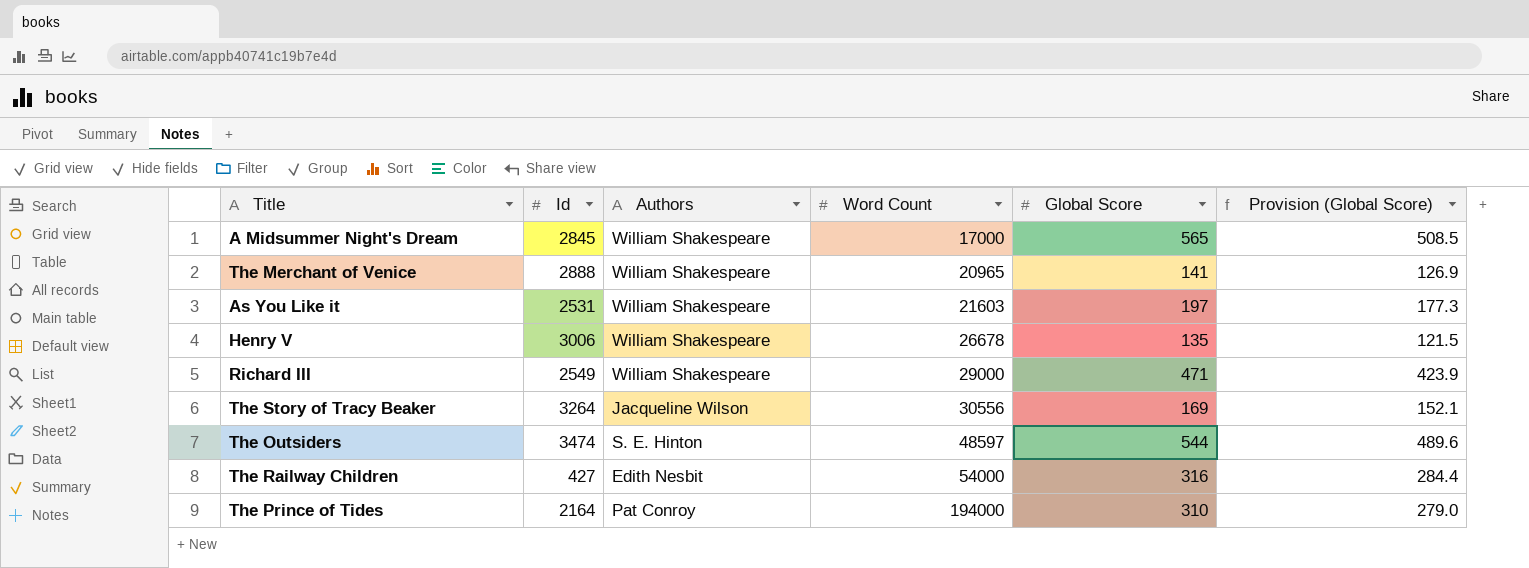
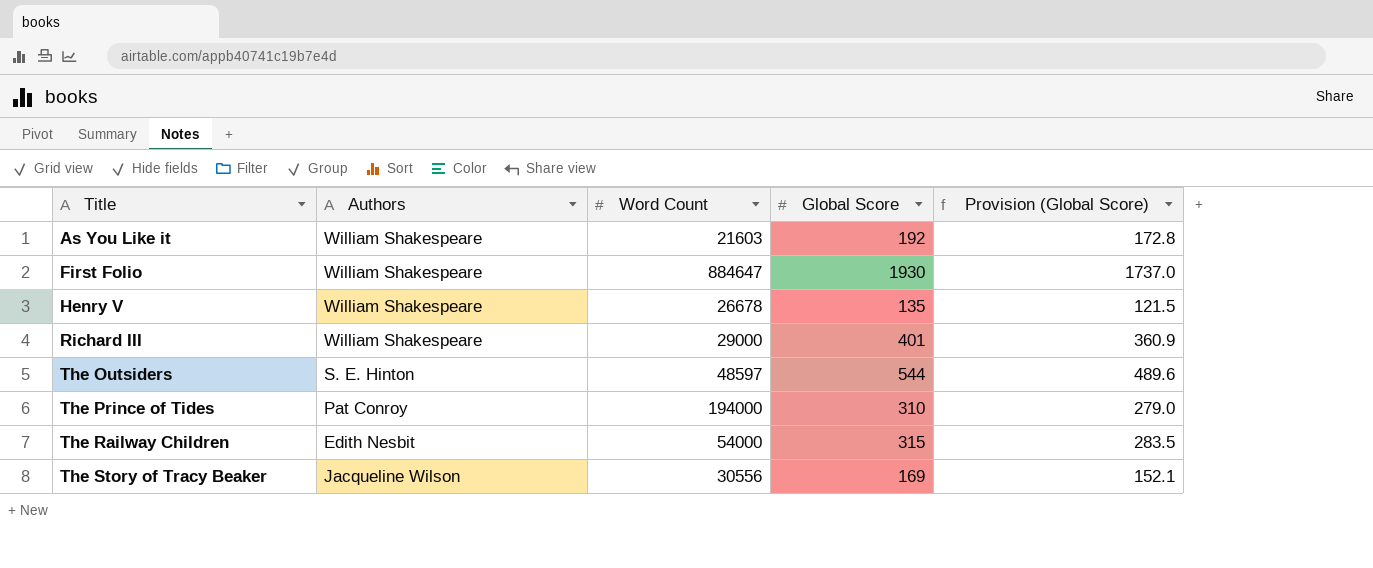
row order: Word Count ascending -> Title ascending
column Id | position: 2 -> none
row A Midsummer Night's Dream: 2845 | William Shakespeare | 17000 | 565 | 508.5 -> none
row The Merchant of Venice: 2888 | William Shakespeare | 20965 | 141 | 126.9 -> none
As You Like it | Global Score: 197 -> 192
As You Like it | Provision (Global Score): 177.3 -> 172.8
row First Folio: none -> William Shakespeare | 884647 | 1930 | 1737.0
Richard III | Global Score: 471 -> 401
Richard III | Provision (Global Score): 423.9 -> 360.9
The Railway Children | Global Score: 316 -> 315
The Railway Children | Provision (Global Score): 284.4 -> 283.5

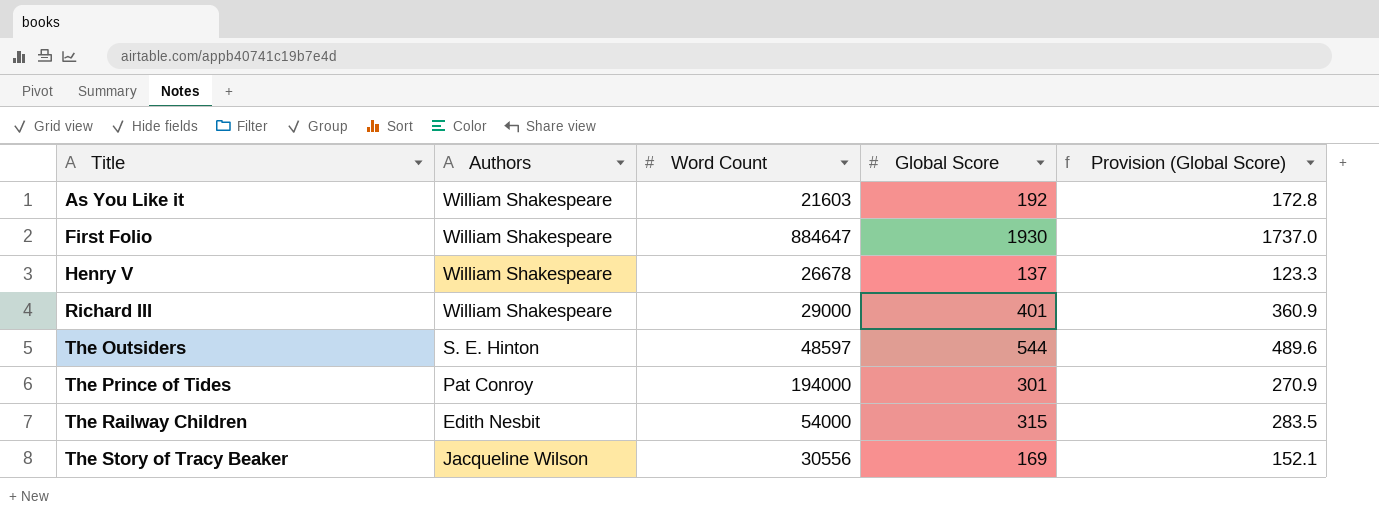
Henry V | Global Score: 135 -> 137
Henry V | Provision (Global Score): 121.5 -> 123.3
The Prince of Tides | Global Score: 310 -> 301
The Prince of Tides | Provision (Global Score): 279.0 -> 270.9

